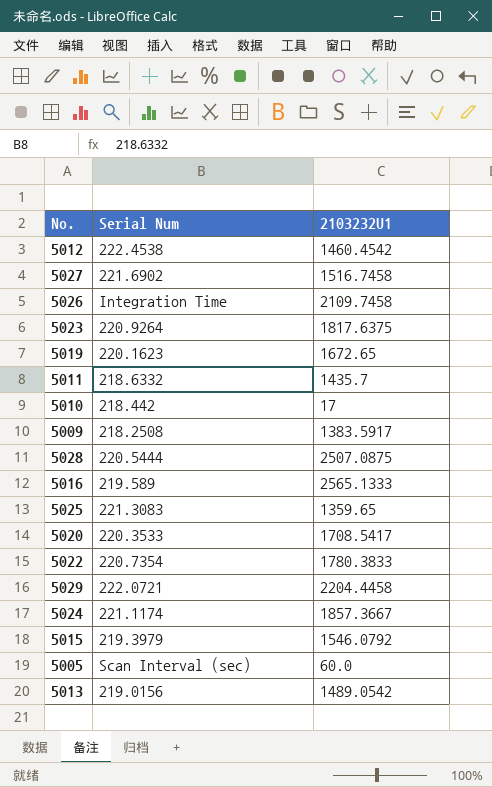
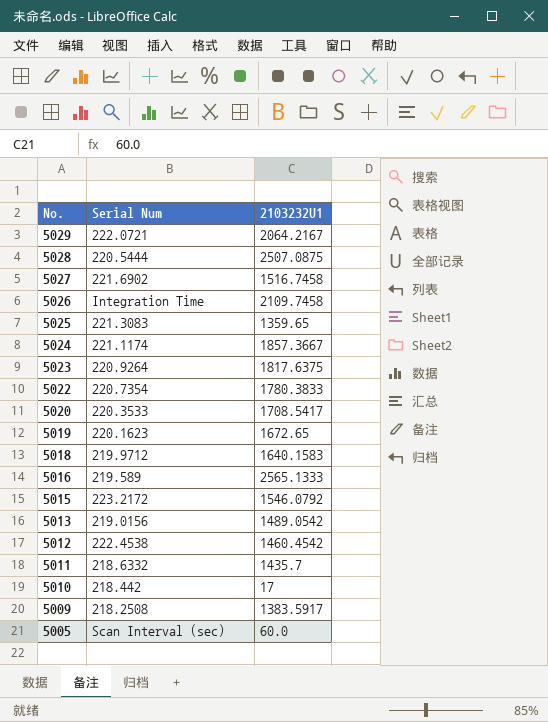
row order: none -> No. descending
5029 | 2103232U1: 2204.4458 -> 2064.2167
row 5018: none -> 219.9712 | 1640.1583
5015 | Serial Num: 219.3979 -> 223.2172

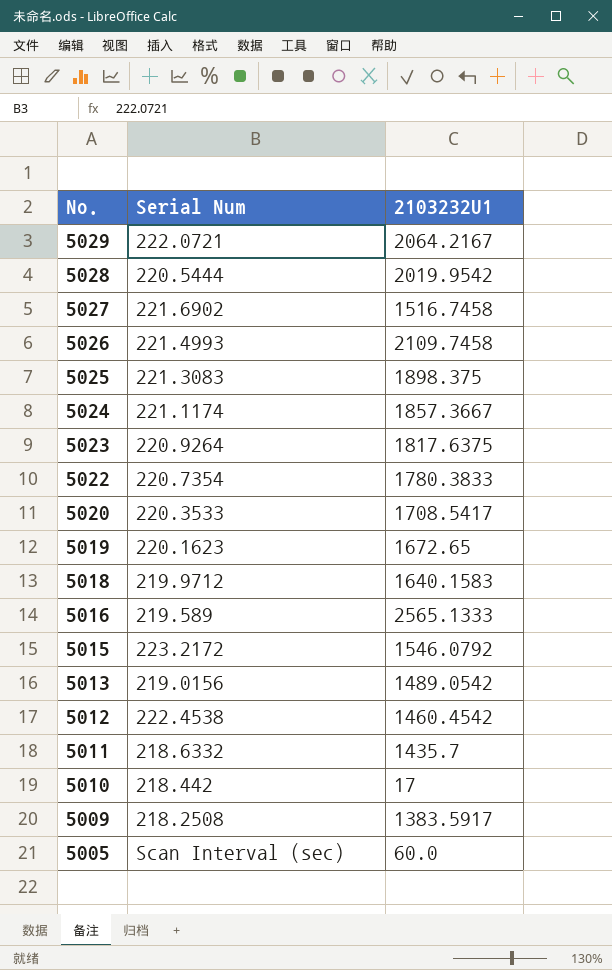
5028 | 2103232U1: 2507.0875 -> 2019.9542
5026 | Serial Num: Integration Time -> 221.4993
5025 | 2103232U1: 1359.65 -> 1898.375

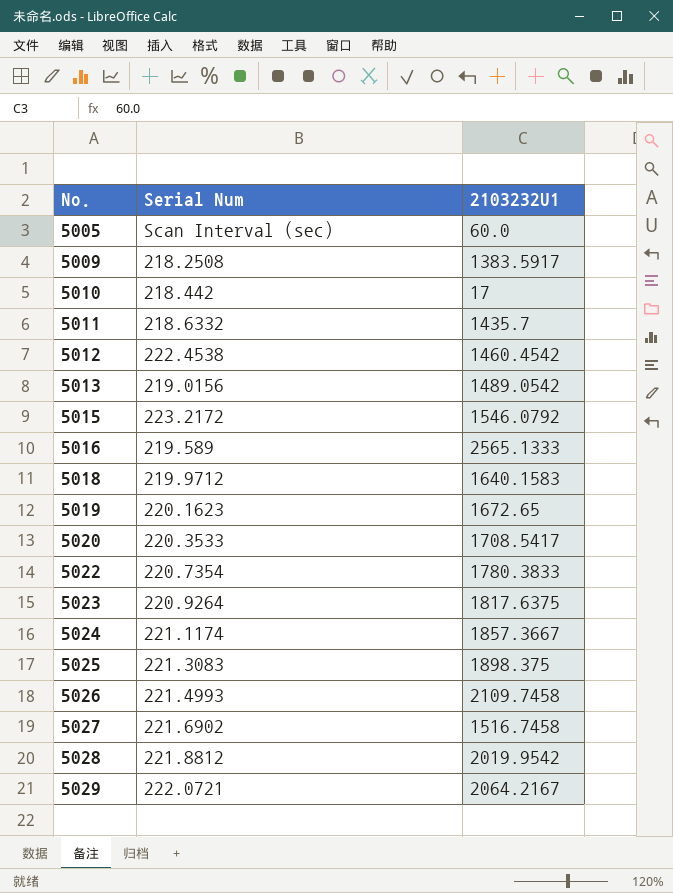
row order: No. descending -> No. ascending
5028 | Serial Num: 220.5444 -> 221.8812

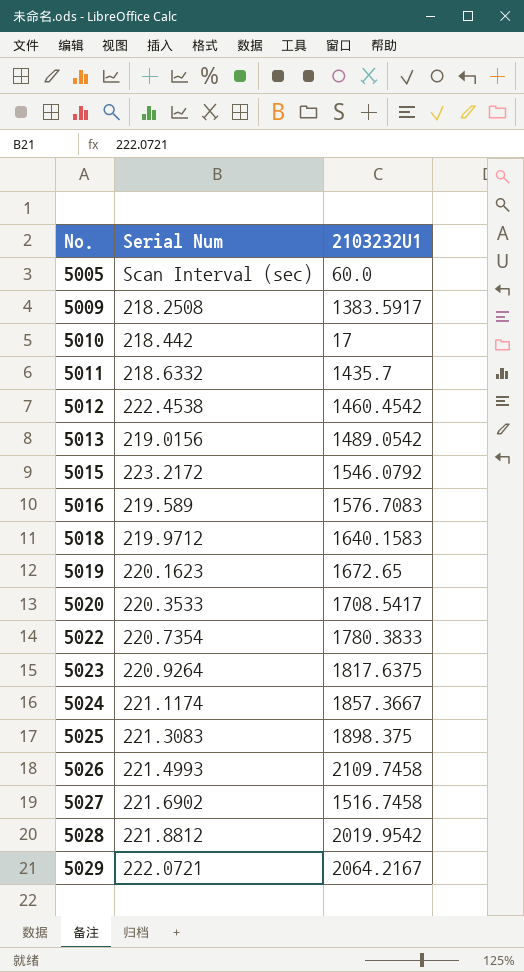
5016 | 2103232U1: 2565.1333 -> 1576.7083

